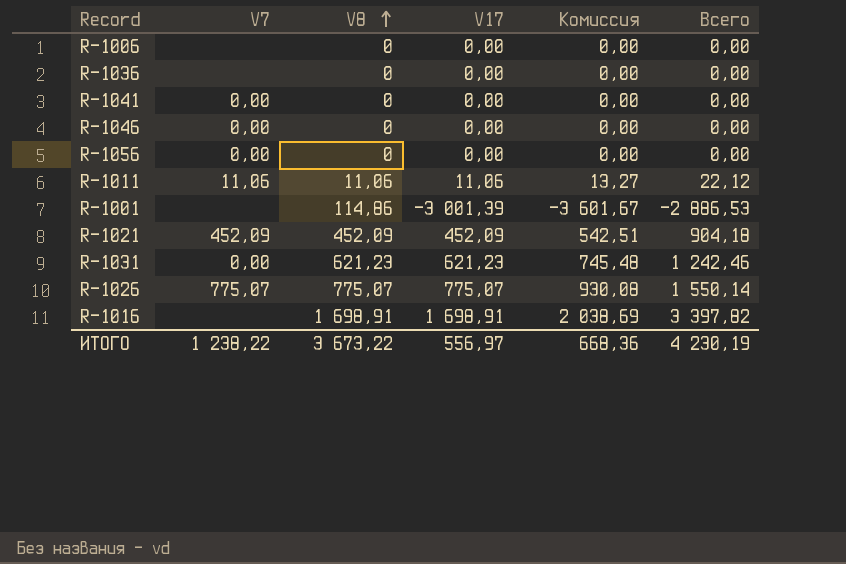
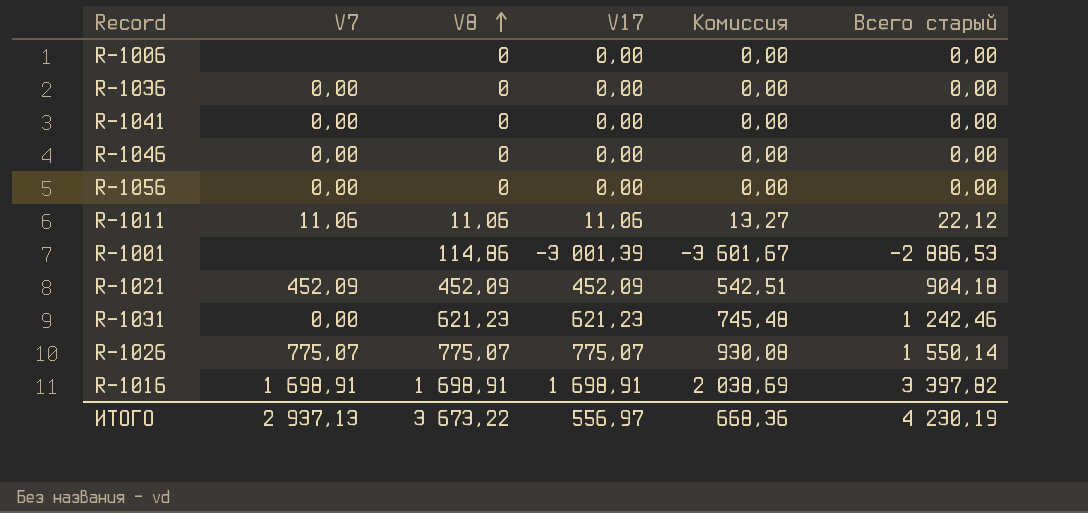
column name: Всего -> Всего старый
R-1036 | V7: none -> 0,00
R-1016 | V7: none -> 1 698,91
ИТОГО | V7: 1 238,22 -> 2 937,13

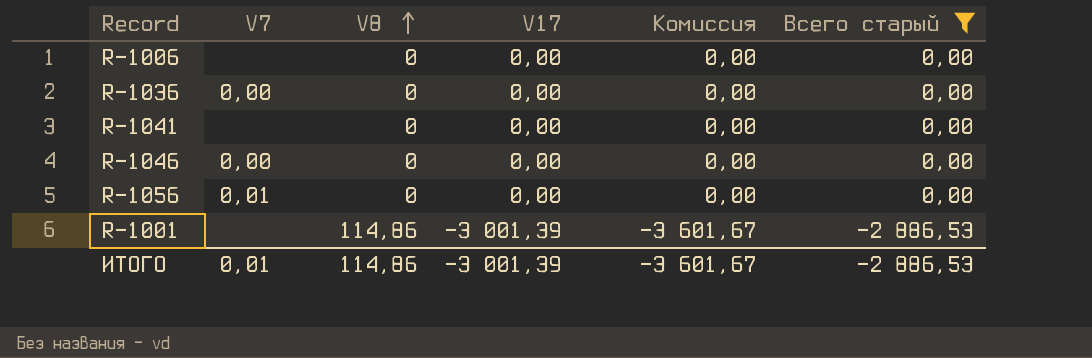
filter: none -> Всего старый <= 0,00
R-1041 | V7: 0,00 -> none
R-1056 | V7: 0,00 -> 0,01
ИТОГО | V7: 2 937,13 -> 0,01
ИТОГО | V8: 3 673,22 -> 114,86
ИТОГО | V17: 556,97 -> -3 001,39
ИТОГО | Комиссия: 668,36 -> -3 601,67
ИТОГО | Всего старый: 4 230,19 -> -2 886,53

